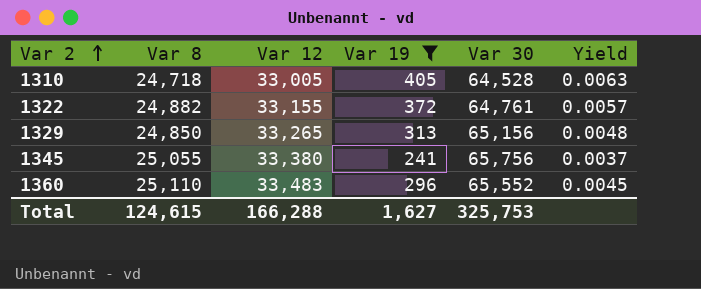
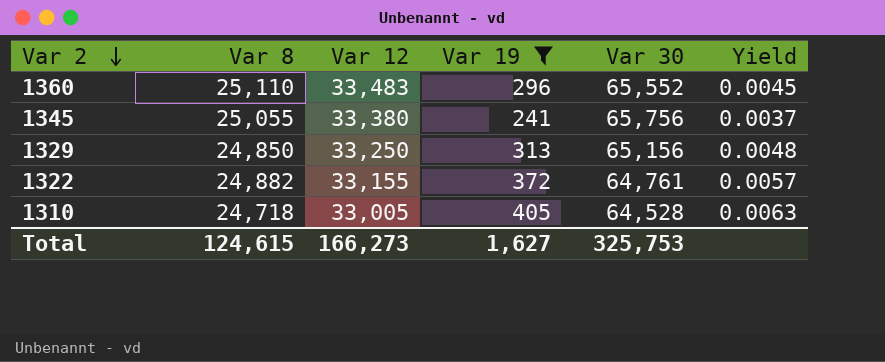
row order: Var 2 ascending -> Var 2 descending
1329 | Var 12: 33,265 -> 33,250
Total | Var 12: 166,288 -> 166,273

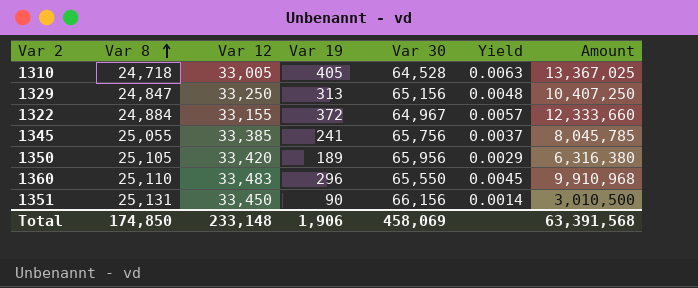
filter: Var 19 >= 241 -> none
row order: Var 2 descending -> Var 8 ascending
column Amount | formula: none -> [Var 12] * [Var 19]
1329 | Var 8: 24,850 -> 24,847
1322 | Var 8: 24,882 -> 24,884
1322 | Var 30: 64,761 -> 64,967
1345 | Var 12: 33,380 -> 33,385
1360 | Var 30: 65,552 -> 65,550
Total | Var 8: 124,615 -> 174,850
Total | Var 12: 166,273 -> 233,148
Total | Var 19: 1,627 -> 1,906
Total | Var 30: 325,753 -> 458,069

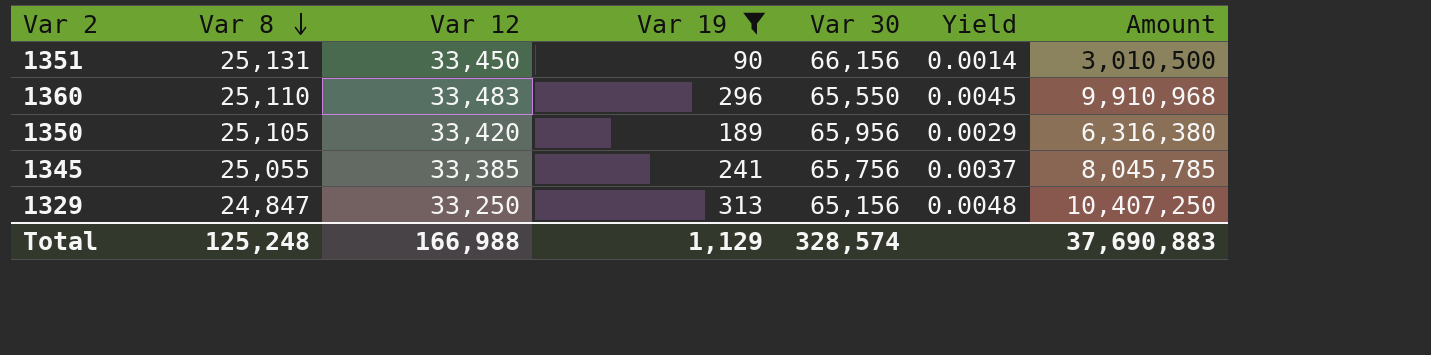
filter: none -> Var 19 <= 313
row order: Var 8 ascending -> Var 8 descending
Total | Var 8: 174,850 -> 125,248
Total | Var 12: 233,148 -> 166,988
Total | Var 19: 1,906 -> 1,129
Total | Var 30: 458,069 -> 328,574
Total | Amount: 63,391,568 -> 37,690,883

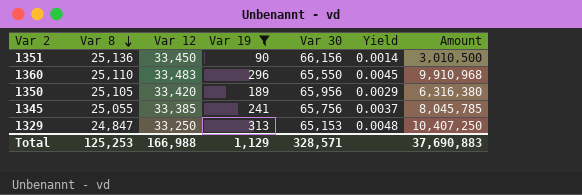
1351 | Var 8: 25,131 -> 25,136
1329 | Var 30: 65,156 -> 65,153
Total | Var 8: 125,248 -> 125,253
Total | Var 30: 328,574 -> 328,571

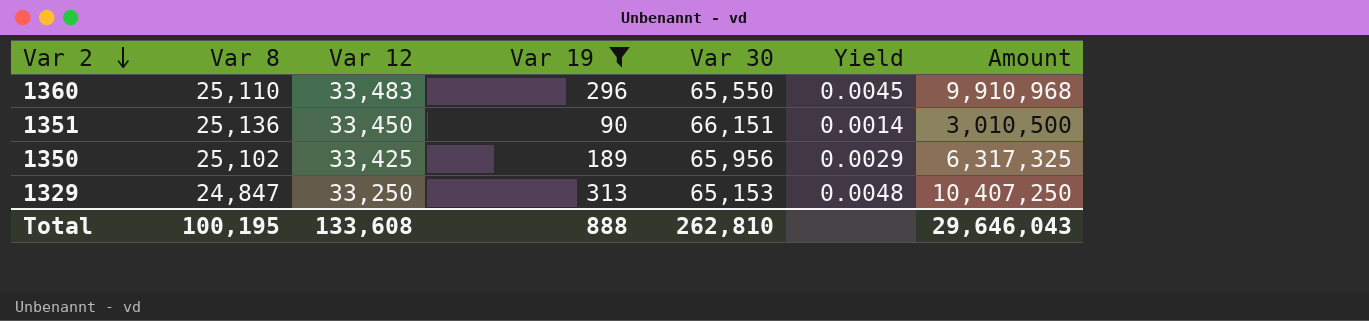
row order: Var 8 descending -> Var 2 descending
row 1345: 25,055 | 33,385 | 241 | 65,756 | 0.0037 | 8,045,785 -> none
1351 | Var 30: 66,156 -> 66,151
1350 | Var 8: 25,105 -> 25,102
1350 | Var 12: 33,420 -> 33,425
1350 | Amount: 6,316,380 -> 6,317,325
Total | Var 8: 125,253 -> 100,195
Total | Var 12: 166,988 -> 133,608
Total | Var 19: 1,129 -> 888
Total | Var 30: 328,571 -> 262,810
Total | Amount: 37,690,883 -> 29,646,043

